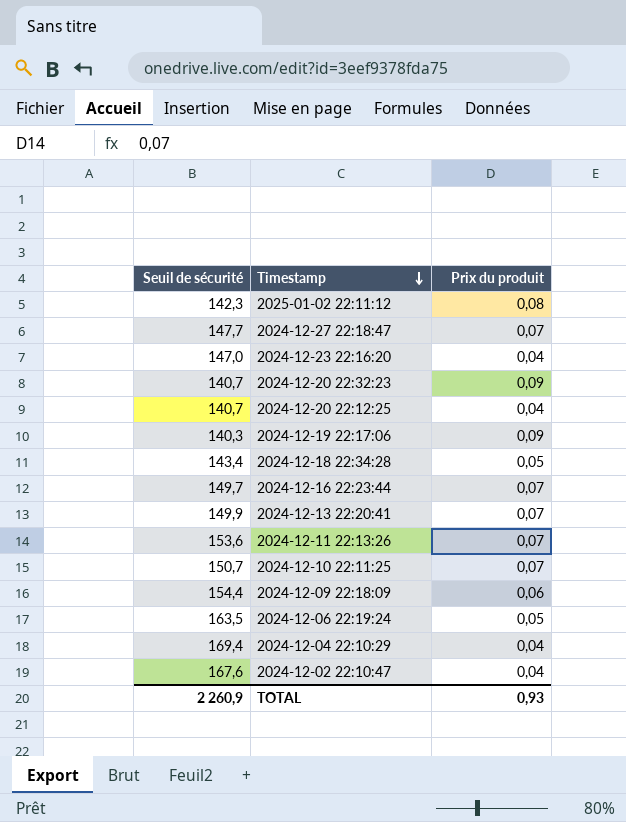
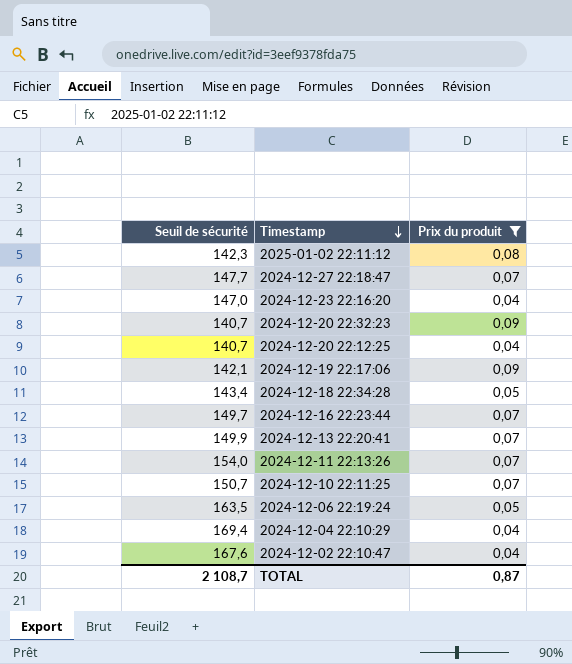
filter: none -> Prix du produit != 0,06
2024-12-19 22:17:06 | Seuil de sécurité: 140,3 -> 142,1
2024-12-11 22:13:26 | Seuil de sécurité: 153,6 -> 154,0
TOTAL | Seuil de sécurité: 2 260,9 -> 2 108,7
TOTAL | Prix du produit: 0,93 -> 0,87

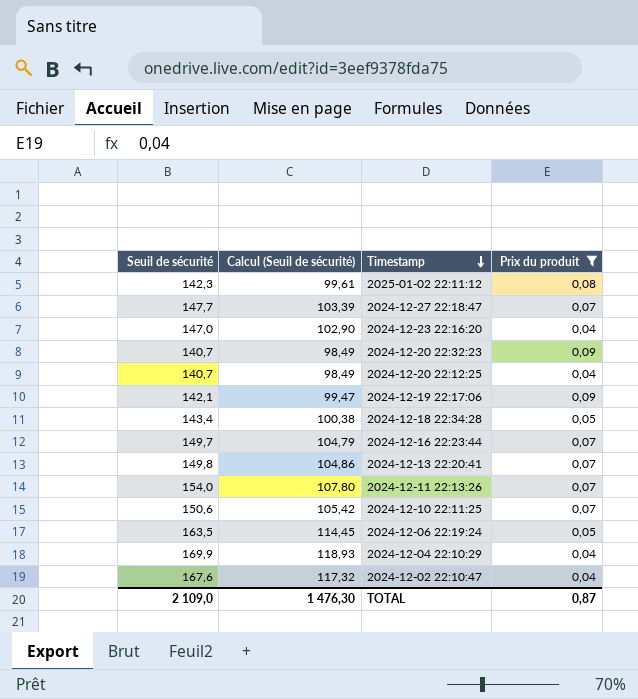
column Calcul (Seuil de sécurité) | formula: none -> [Seuil de sécurité] * 0,7
2024-12-13 22:20:41 | Seuil de sécurité: 149,9 -> 149,8
2024-12-10 22:11:25 | Seuil de sécurité: 150,7 -> 150,6
2024-12-04 22:10:29 | Seuil de sécurité: 169,4 -> 169,9
TOTAL | Seuil de sécurité: 2 108,7 -> 2 109,0

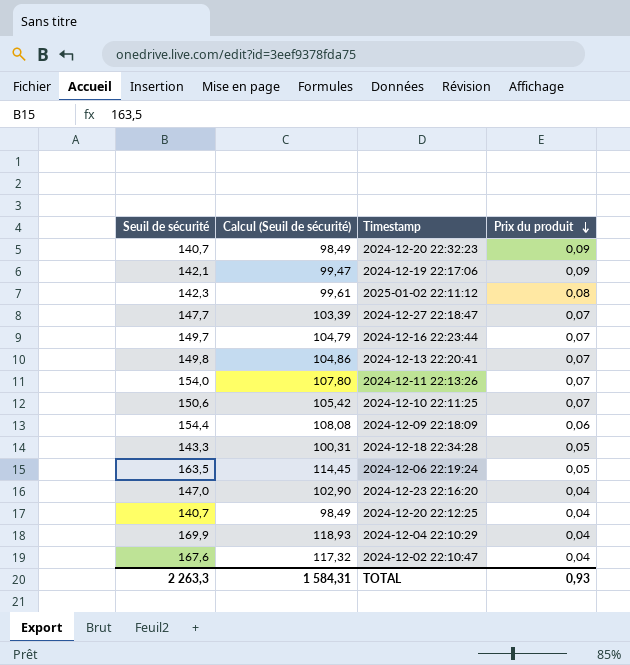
filter: Prix du produit != 0,06 -> none
row order: Timestamp descending -> Prix du produit descending
2024-12-18 22:34:28 | Seuil de sécurité: 143,4 -> 143,3
2024-12-18 22:34:28 | Calcul (Seuil de sécurité): 100,38 -> 100,31
TOTAL | Seuil de sécurité: 2 109,0 -> 2 263,3
TOTAL | Calcul (Seuil de sécurité): 1 476,30 -> 1 584,31
TOTAL | Prix du produit: 0,87 -> 0,93

